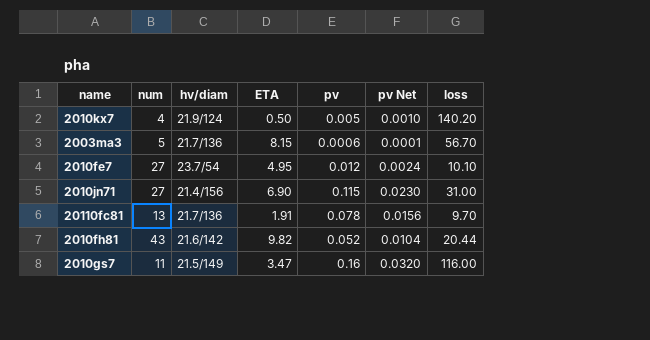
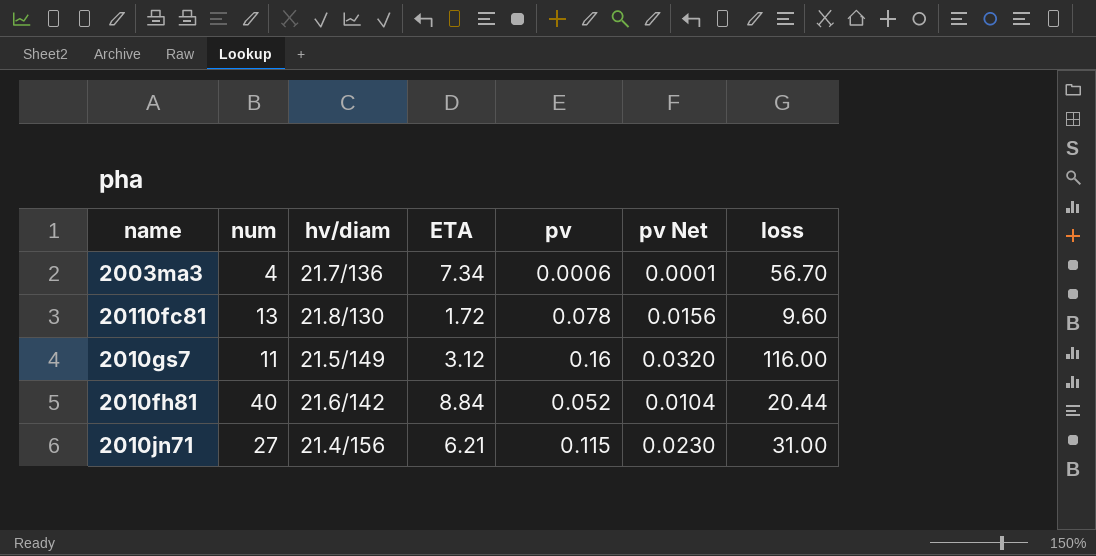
row order: none -> hv/diam ascending
row 2010kx7: 4 | 21.9/124 | 0.50 | 0.005 | 0.0010 | 140.20 -> none
row 2010fe7: 27 | 23.7/54 | 4.95 | 0.012 | 0.0024 | 10.10 -> none
2003ma3 | num: 5 -> 4
2003ma3 | ETA: 8.15 -> 7.34
20110fc81 | hv/diam: 21.7/136 -> 21.8/130
20110fc81 | ETA: 1.91 -> 1.72
20110fc81 | loss: 9.70 -> 9.60
2010gs7 | ETA: 3.47 -> 3.12
2010fh81 | num: 43 -> 40
2010fh81 | ETA: 9.82 -> 8.84
2010jn71 | ETA: 6.90 -> 6.21

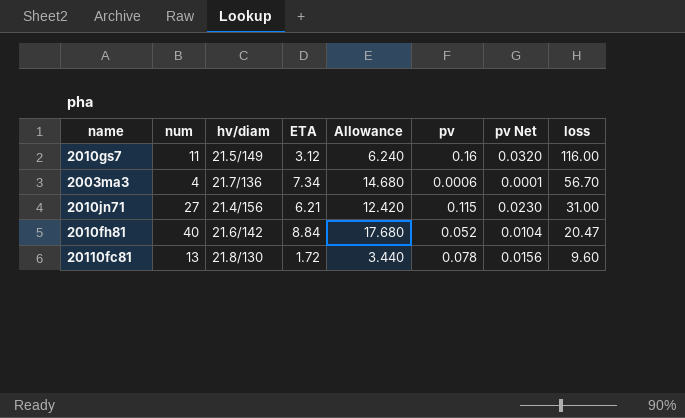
row order: hv/diam ascending -> loss descending
column Allowance | formula: none -> [ETA] * 2
2010fh81 | loss: 20.44 -> 20.47

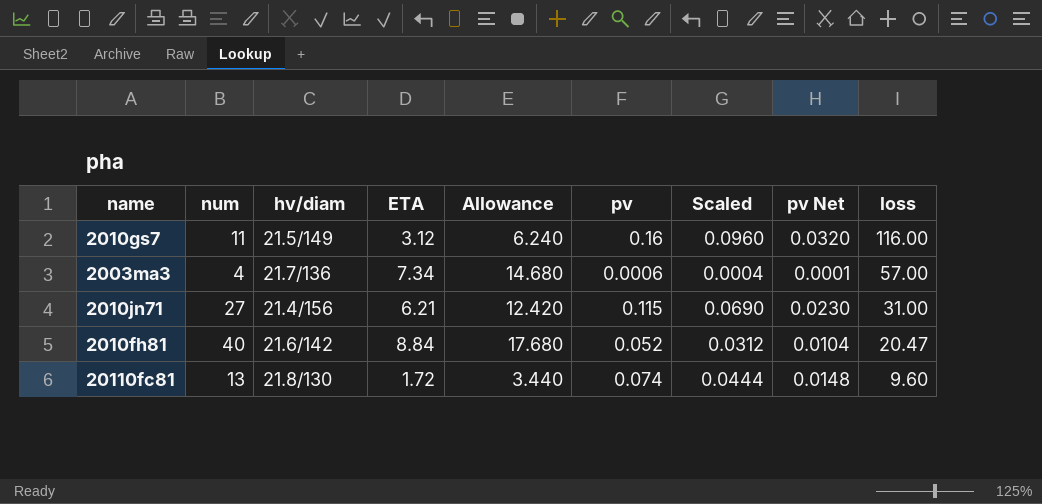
column Scaled | formula: none -> [pv] * 0.6
2003ma3 | loss: 56.70 -> 57.00
20110fc81 | pv: 0.078 -> 0.074
20110fc81 | pv Net: 0.0156 -> 0.0148

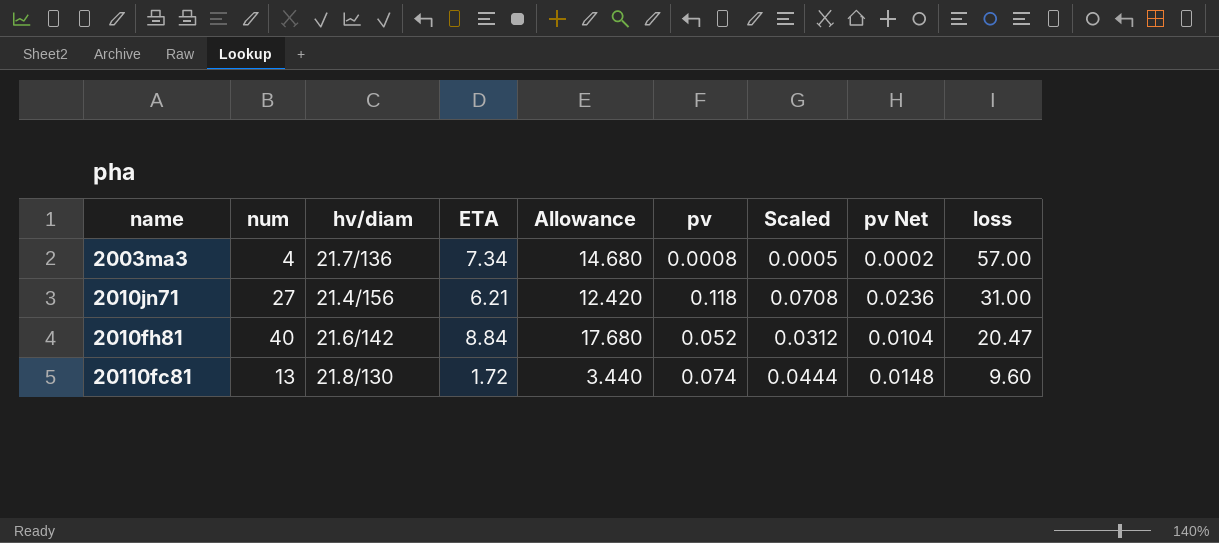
row 2010gs7: 11 | 21.5/149 | 3.12 | 6.240 | 0.16 | 0.0960 | 0.0320 | 116.00 -> none
2003ma3 | pv: 0.0006 -> 0.0008
2003ma3 | Scaled: 0.0004 -> 0.0005
2003ma3 | pv Net: 0.0001 -> 0.0002
2010jn71 | pv: 0.115 -> 0.118
2010jn71 | Scaled: 0.0690 -> 0.0708
2010jn71 | pv Net: 0.0230 -> 0.0236

